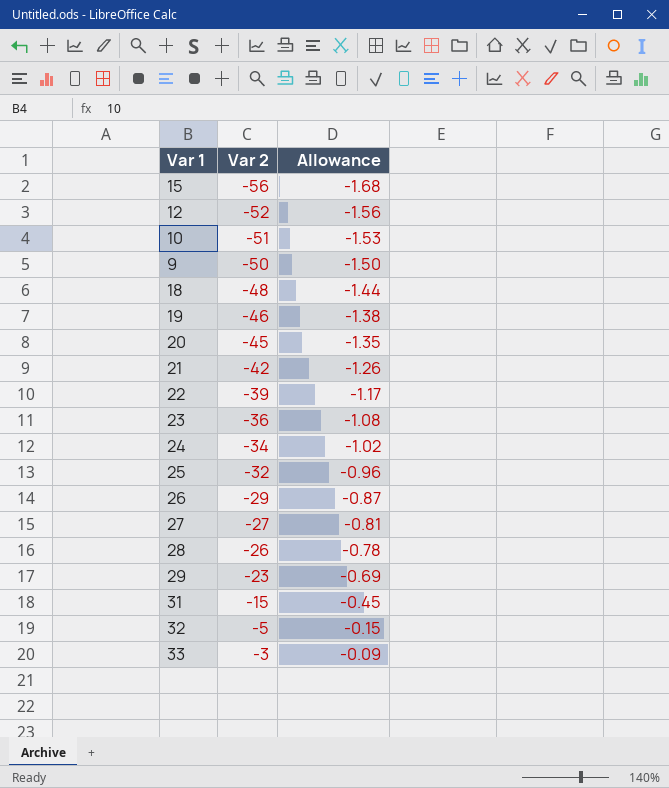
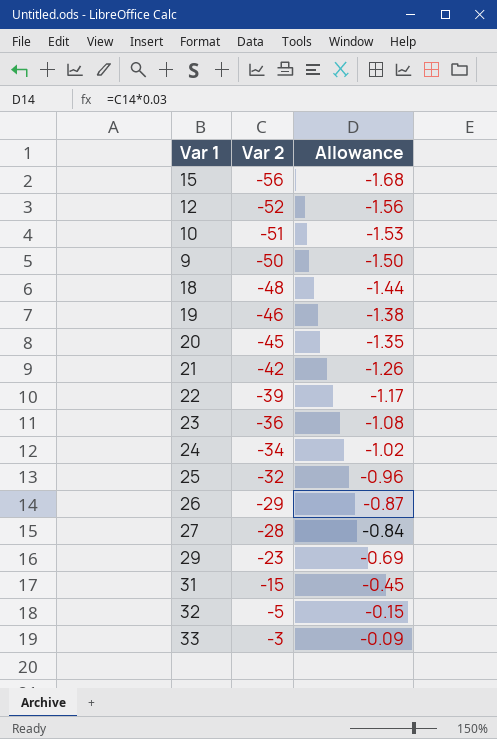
row 28: -26 | -0.78 -> none
27 | Var 2: -27 -> -28
27 | Allowance: -0.81 -> -0.84

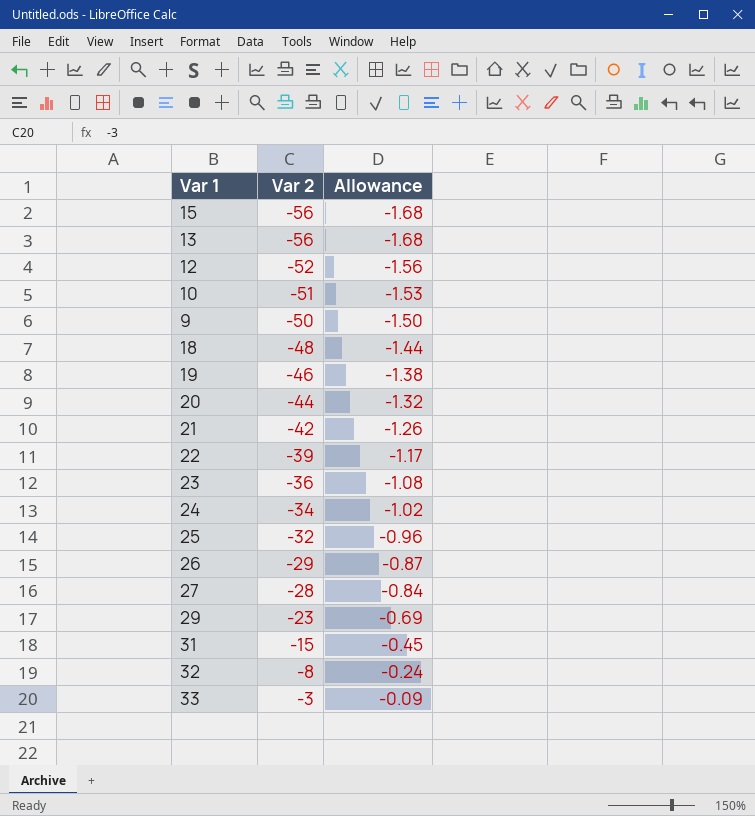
row 13: none -> -56 | -1.68
20 | Var 2: -45 -> -44
20 | Allowance: -1.35 -> -1.32
32 | Var 2: -5 -> -8
32 | Allowance: -0.15 -> -0.24

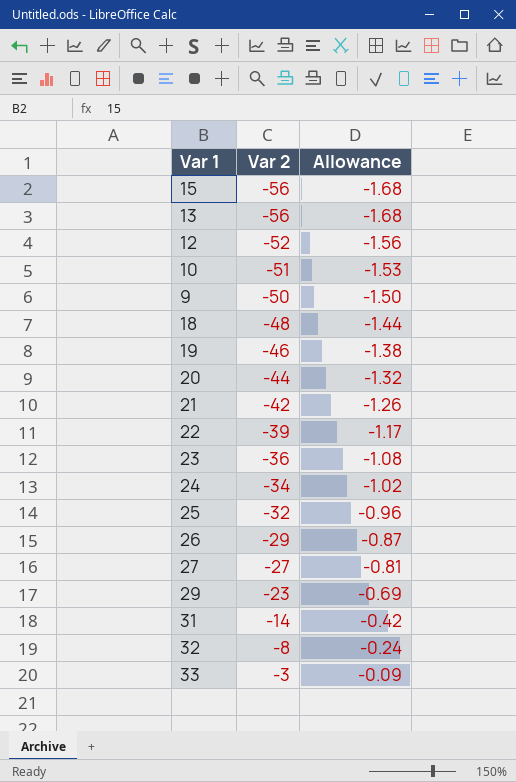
27 | Var 2: -28 -> -27
27 | Allowance: -0.84 -> -0.81
31 | Var 2: -15 -> -14
31 | Allowance: -0.45 -> -0.42

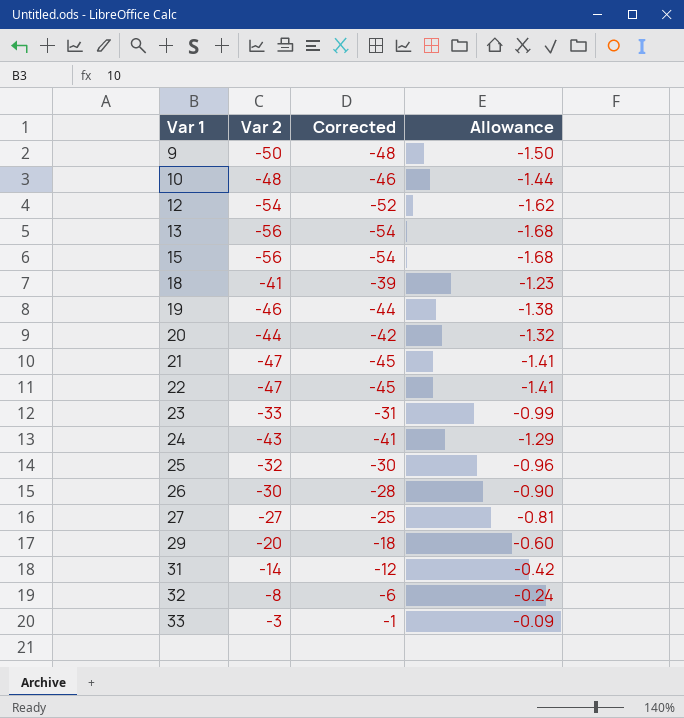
row order: Var 2 ascending -> Var 1 ascending
column Corrected | formula: none -> [Var 2] + 2
10 | Var 2: -51 -> -48
10 | Allowance: -1.53 -> -1.44
12 | Var 2: -52 -> -54
12 | Allowance: -1.56 -> -1.62
18 | Var 2: -48 -> -41
18 | Allowance: -1.44 -> -1.23
21 | Var 2: -42 -> -47
21 | Allowance: -1.26 -> -1.41
22 | Var 2: -39 -> -47
22 | Allowance: -1.17 -> -1.41
23 | Var 2: -36 -> -33
23 | Allowance: -1.08 -> -0.99
24 | Var 2: -34 -> -43
24 | Allowance: -1.02 -> -1.29
26 | Var 2: -29 -> -30
26 | Allowance: -0.87 -> -0.90
29 | Var 2: -23 -> -20
29 | Allowance: -0.69 -> -0.60

